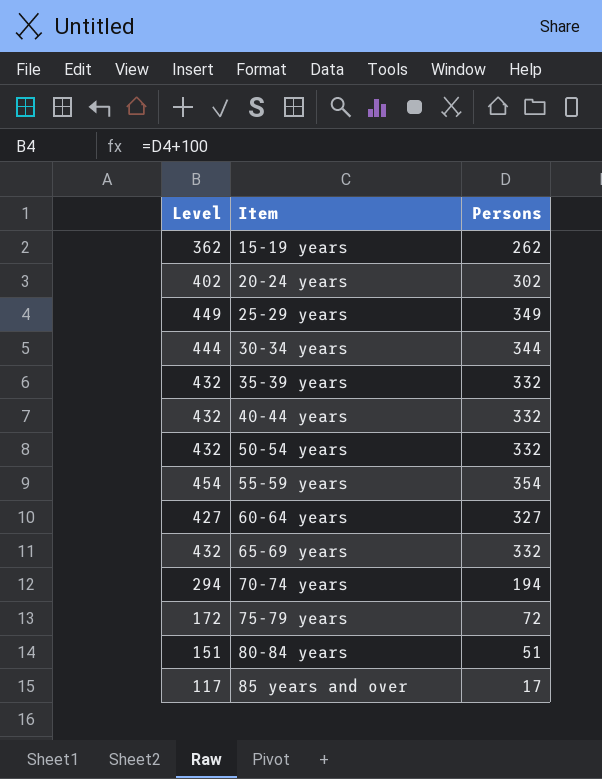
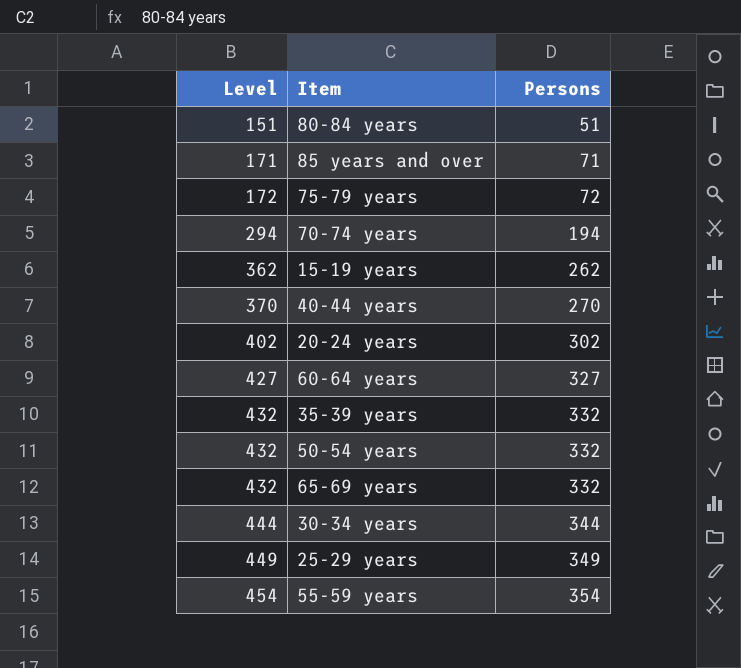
row order: Item ascending -> Level ascending
85 years and over | Level: 117 -> 171
85 years and over | Persons: 17 -> 71
40-44 years | Level: 432 -> 370
40-44 years | Persons: 332 -> 270

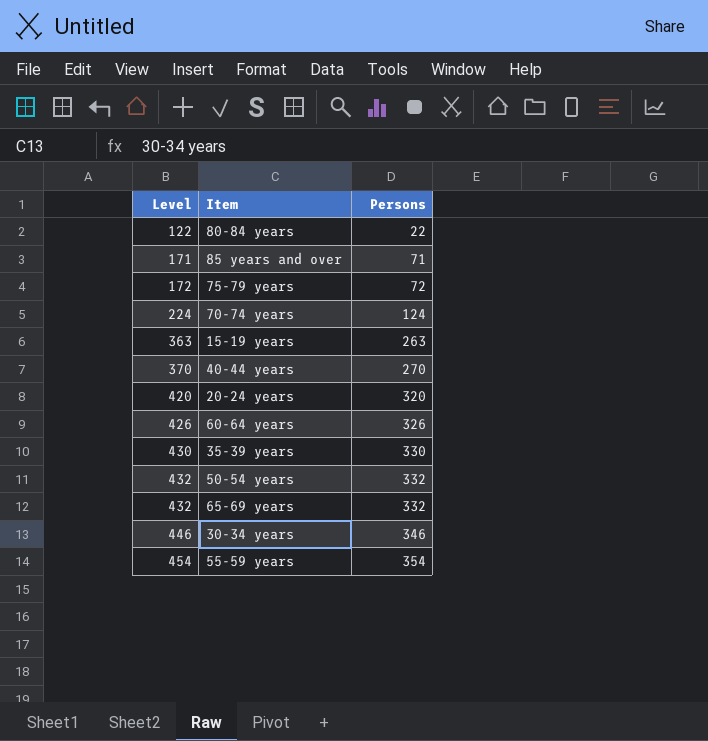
row 25-29 years: 449 | 349 -> none
80-84 years | Level: 151 -> 122
80-84 years | Persons: 51 -> 22
70-74 years | Level: 294 -> 224
70-74 years | Persons: 194 -> 124
15-19 years | Level: 362 -> 363
15-19 years | Persons: 262 -> 263
20-24 years | Level: 402 -> 420
20-24 years | Persons: 302 -> 320
60-64 years | Level: 427 -> 426
60-64 years | Persons: 327 -> 326
35-39 years | Level: 432 -> 430
35-39 years | Persons: 332 -> 330
30-34 years | Level: 444 -> 446
30-34 years | Persons: 344 -> 346

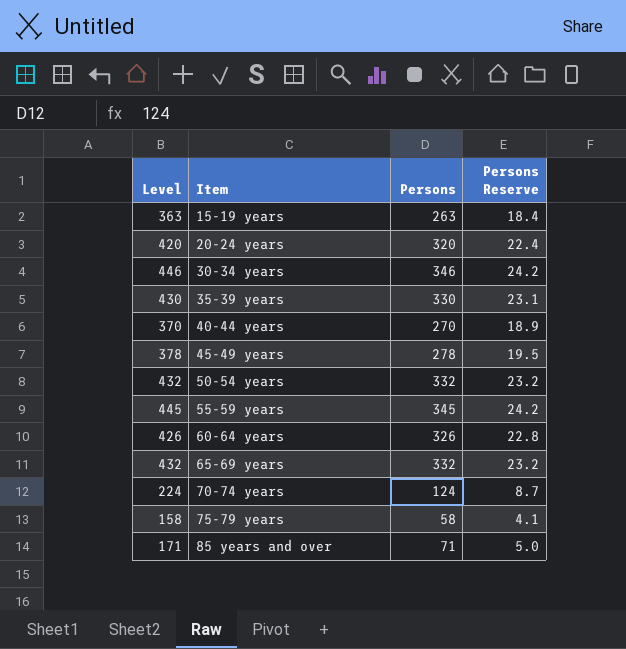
row order: Level ascending -> Item ascending
column Persons Reserve | formula: none -> [Persons] * 0.07
row 80-84 years: 122 | 22 -> none
row 45-49 years: none -> 378 | 278 | 19.5
55-59 years | Level: 454 -> 445
55-59 years | Persons: 354 -> 345
75-79 years | Level: 172 -> 158
75-79 years | Persons: 72 -> 58

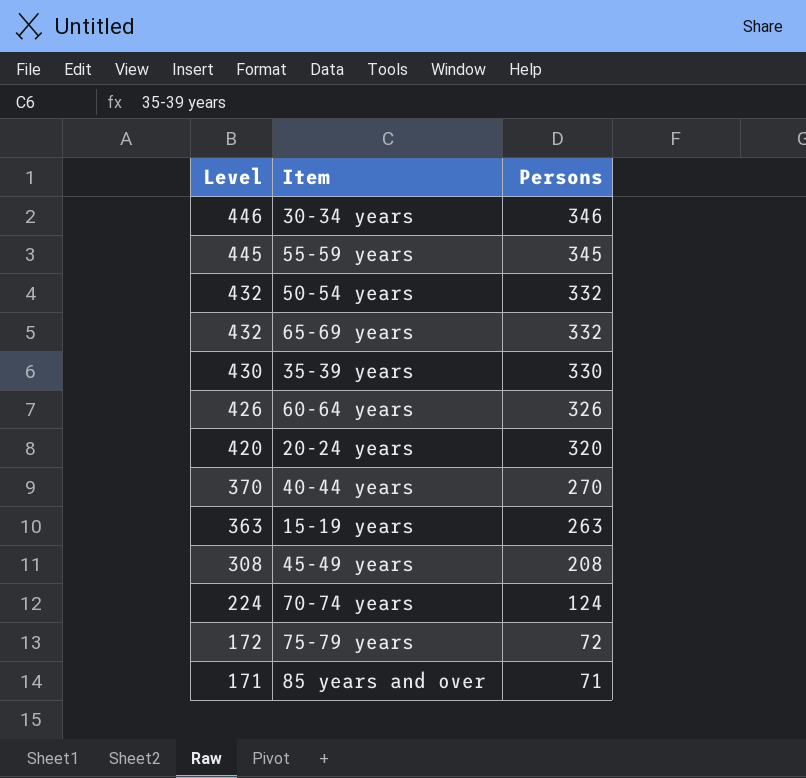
row order: Item ascending -> Level descending
column Persons Reserve | formula: [Persons] * 0.07 -> none
45-49 years | Level: 378 -> 308
45-49 years | Persons: 278 -> 208
75-79 years | Level: 158 -> 172
75-79 years | Persons: 58 -> 72

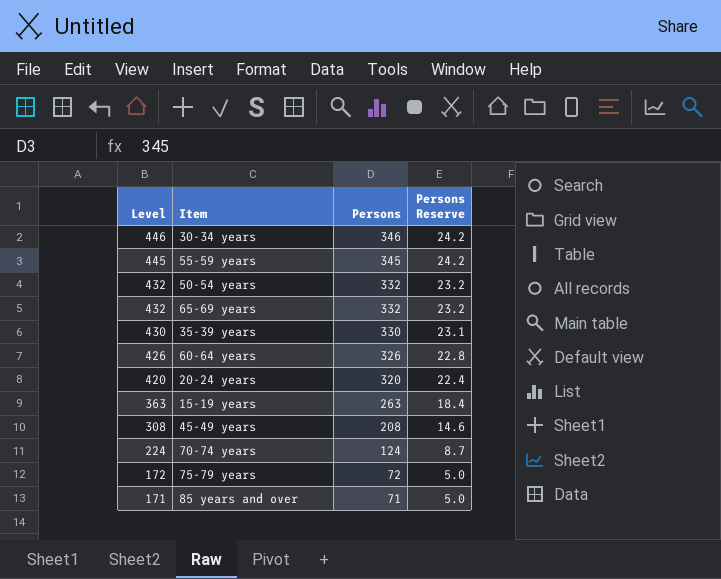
column Persons Reserve | formula: none -> [Persons] * 0.07
row 40-44 years: 370 | 270 -> none

